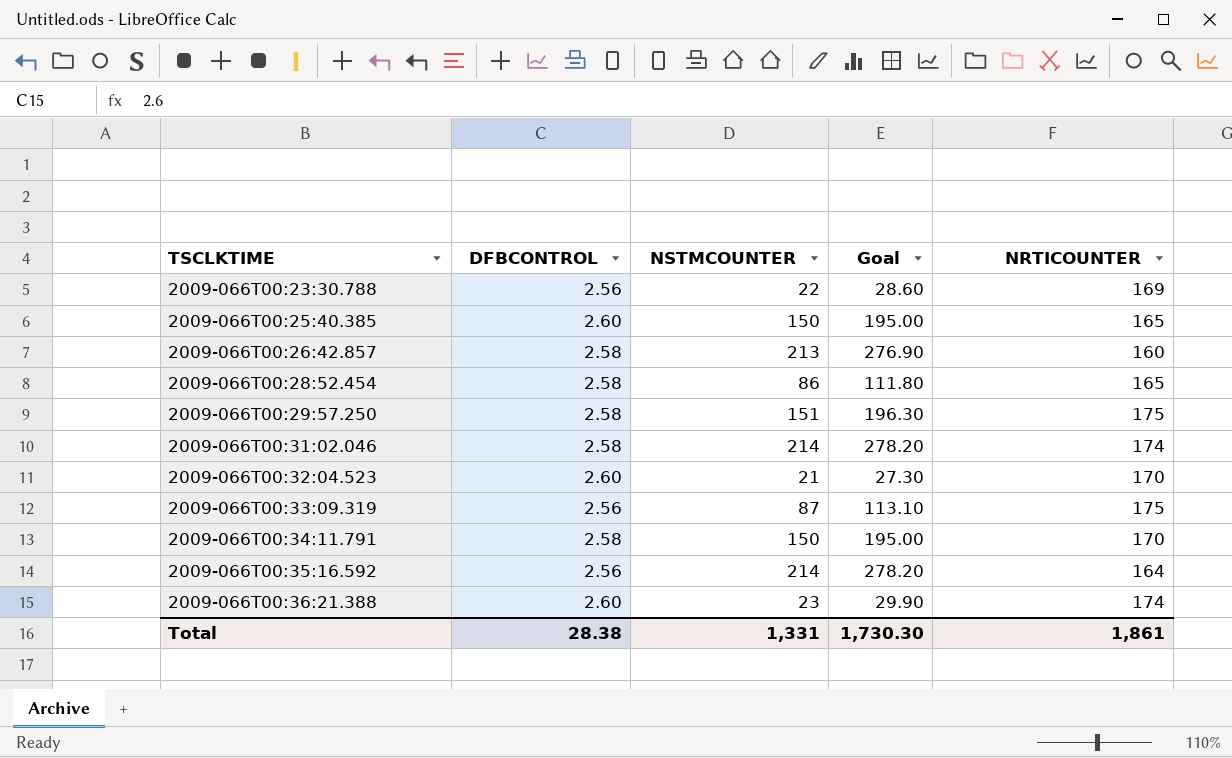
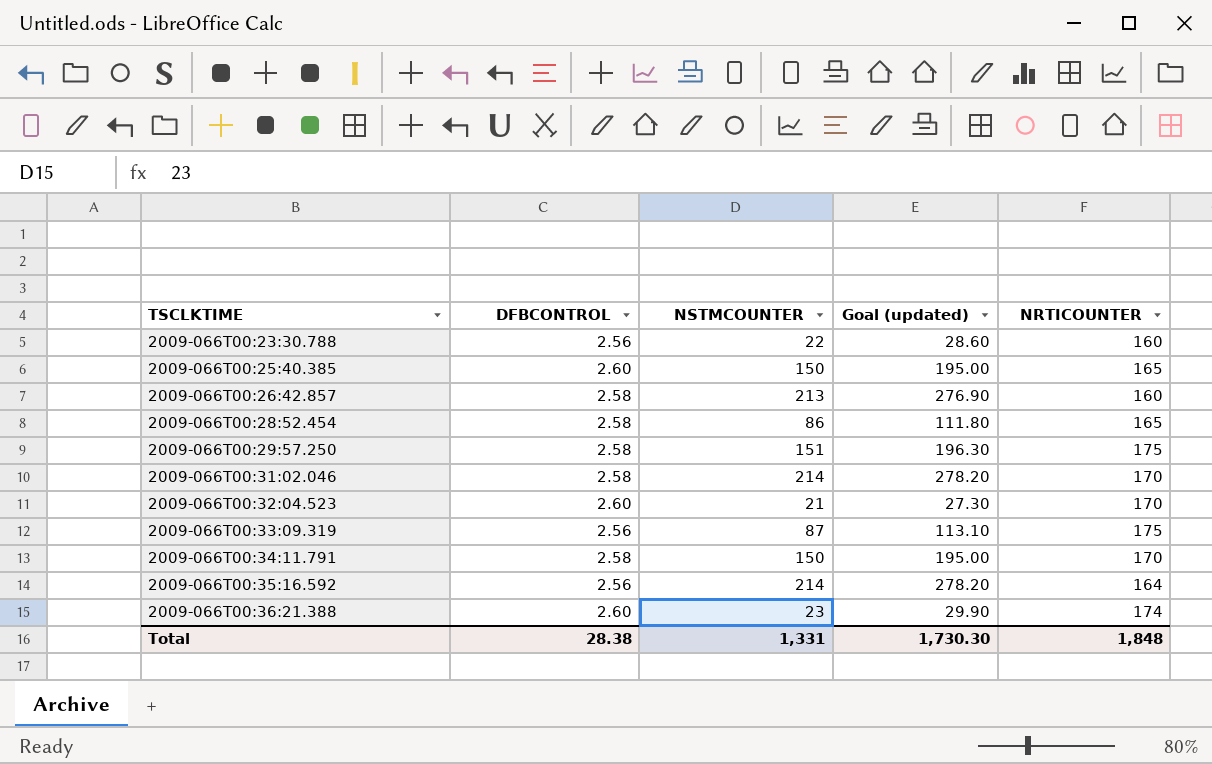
column name: Goal -> Goal (updated)
2009-066T00:23:30.788 | NRTICOUNTER: 169 -> 160
2009-066T00:31:02.046 | NRTICOUNTER: 174 -> 170
Total | NRTICOUNTER: 1,861 -> 1,848

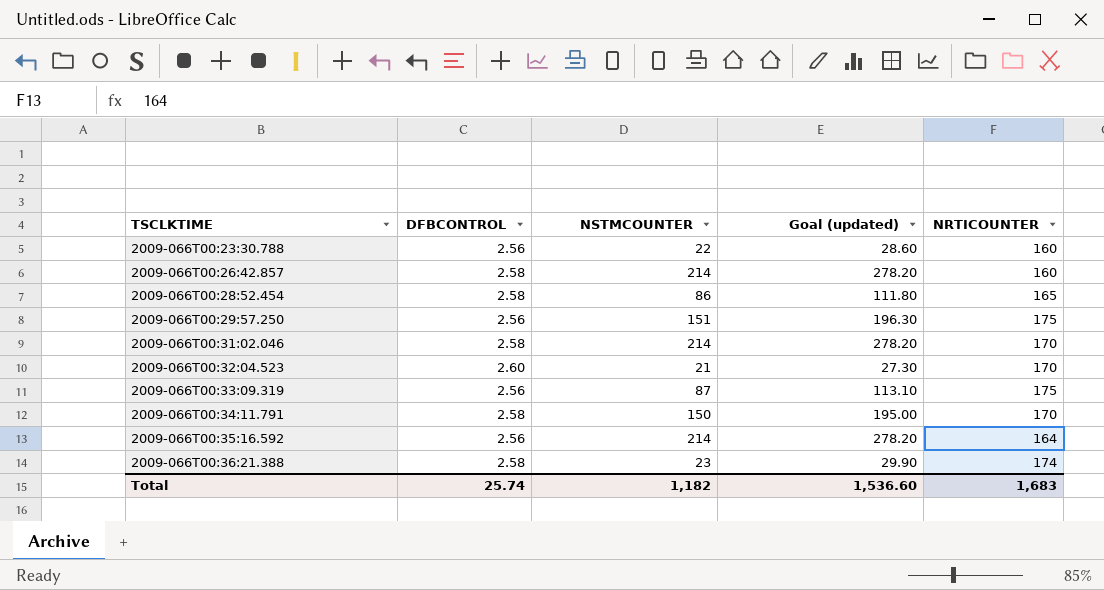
row 2009-066T00:25:40.385: 2.60 | 150 | 195.00 | 165 -> none
2009-066T00:26:42.857 | NSTMCOUNTER: 213 -> 214
2009-066T00:26:42.857 | Goal (updated): 276.90 -> 278.20
2009-066T00:29:57.250 | DFBCONTROL: 2.58 -> 2.56
2009-066T00:36:21.388 | DFBCONTROL: 2.60 -> 2.58
Total | DFBCONTROL: 28.38 -> 25.74
Total | NSTMCOUNTER: 1,331 -> 1,182
Total | Goal (updated): 1,730.30 -> 1,536.60
Total | NRTICOUNTER: 1,848 -> 1,683

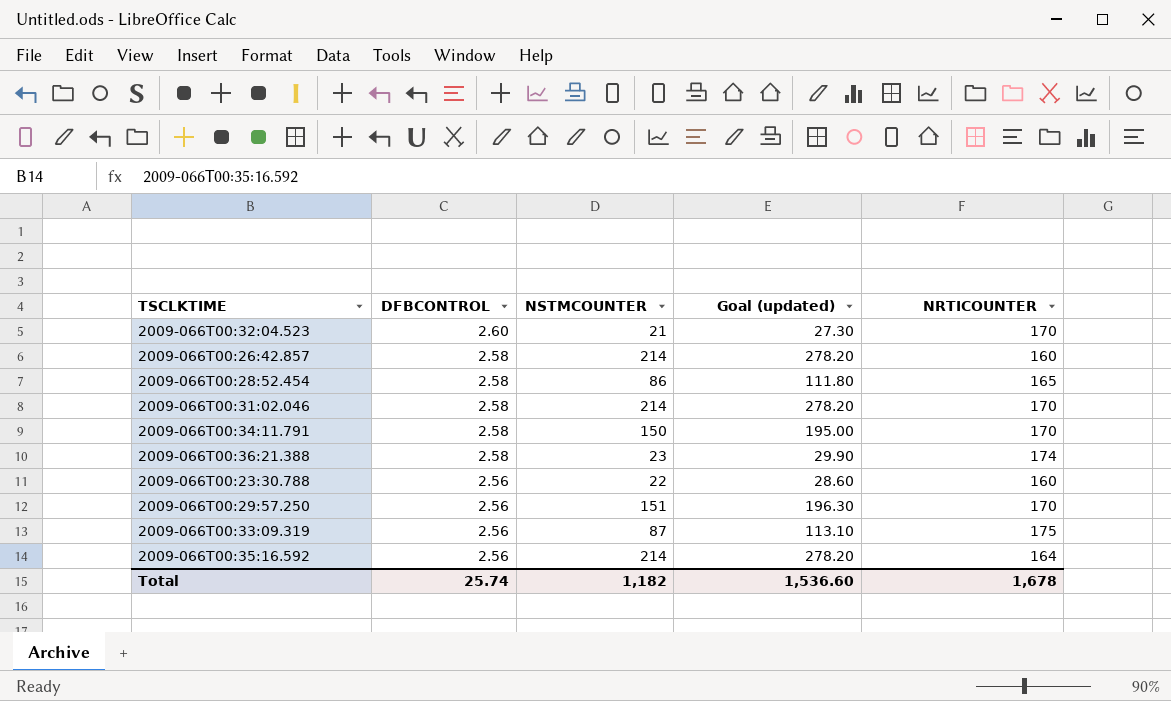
row order: TSCLKTIME ascending -> DFBCONTROL descending
2009-066T00:29:57.250 | NRTICOUNTER: 175 -> 170
Total | NRTICOUNTER: 1,683 -> 1,678

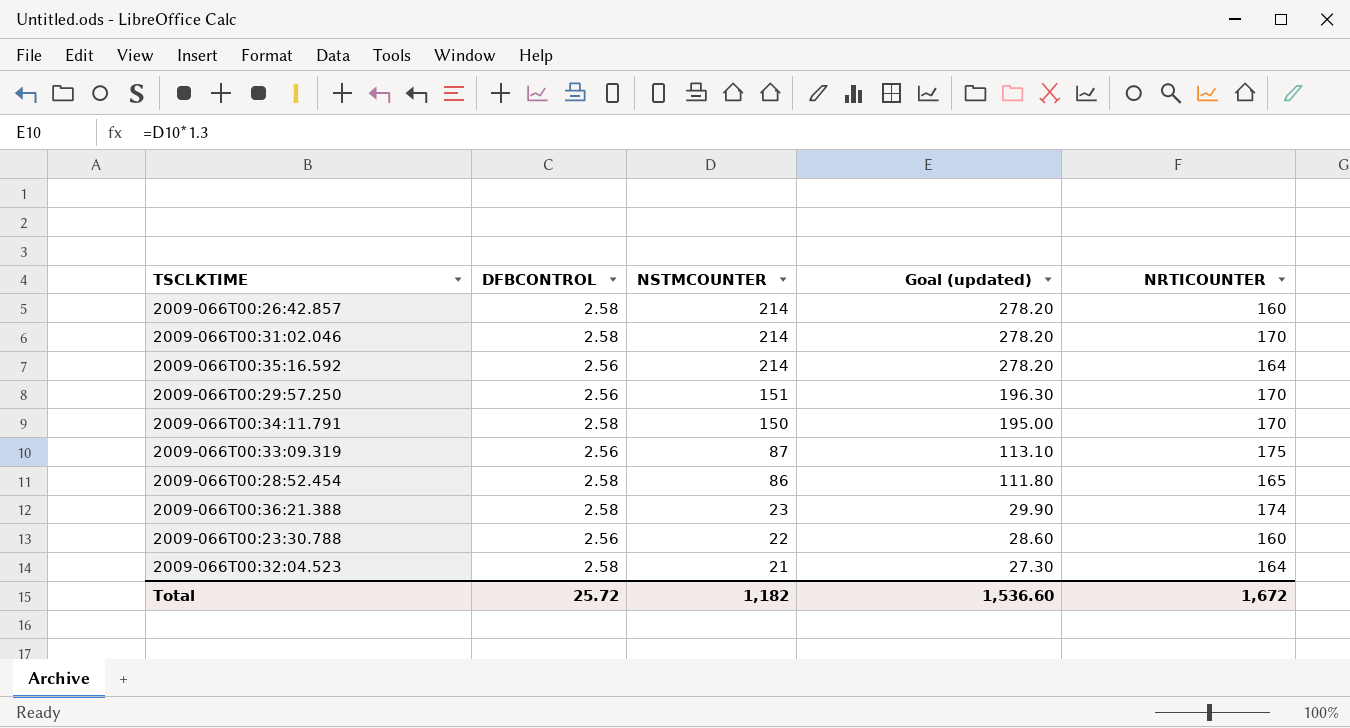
row order: DFBCONTROL descending -> NSTMCOUNTER descending
2009-066T00:32:04.523 | DFBCONTROL: 2.60 -> 2.58
2009-066T00:32:04.523 | NRTICOUNTER: 170 -> 164
Total | DFBCONTROL: 25.74 -> 25.72
Total | NRTICOUNTER: 1,678 -> 1,672

